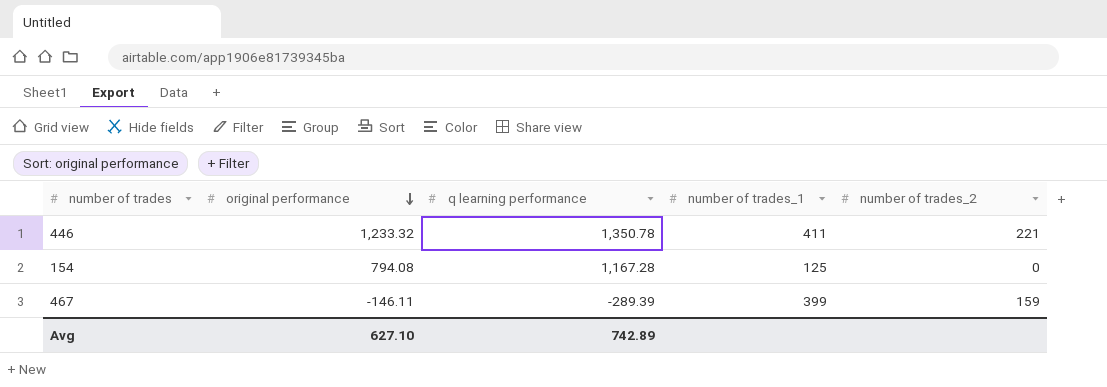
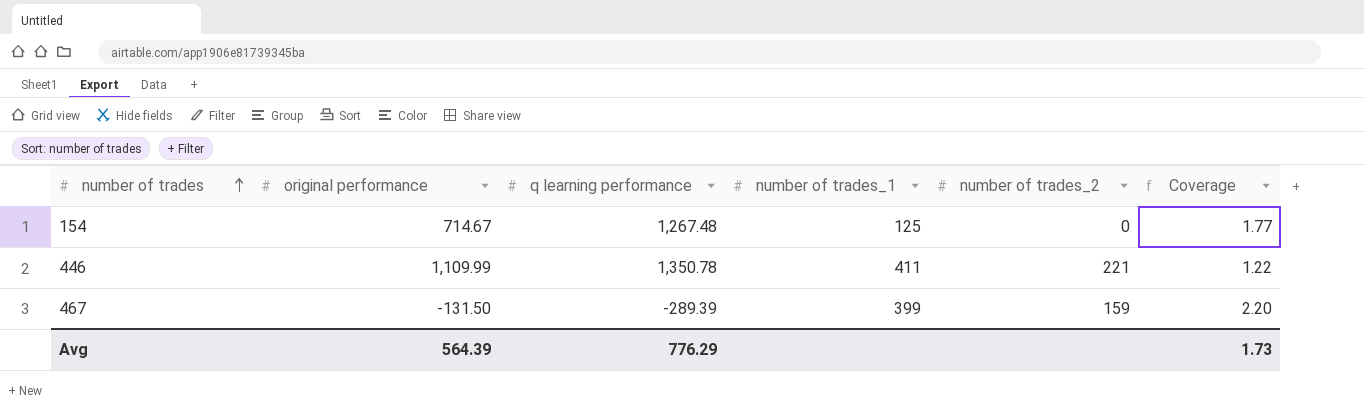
row order: original performance descending -> number of trades ascending
column Coverage | formula: none -> [q learning performance] / [original performance]
154 | original performance: 794.08 -> 714.67
154 | q learning performance: 1,167.28 -> 1,267.48
446 | original performance: 1,233.32 -> 1,109.99
467 | original performance: -146.11 -> -131.50
Avg | original performance: 627.10 -> 564.39
Avg | q learning performance: 742.89 -> 776.29

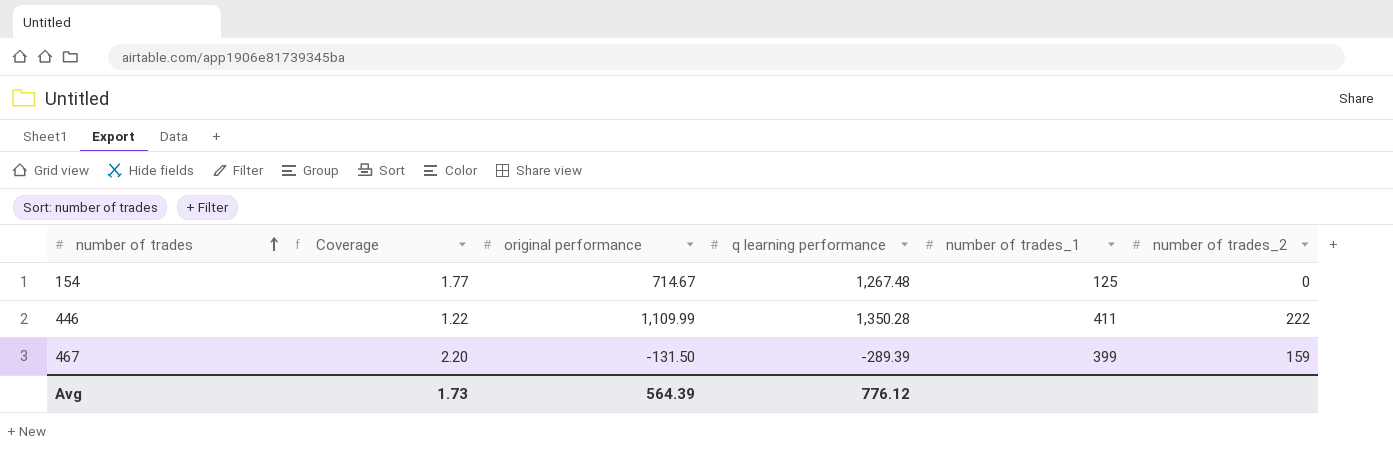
column Coverage | position: 6 -> 2
446 | q learning performance: 1,350.78 -> 1,350.28
446 | number of trades_2: 221 -> 222
Avg | q learning performance: 776.29 -> 776.12

